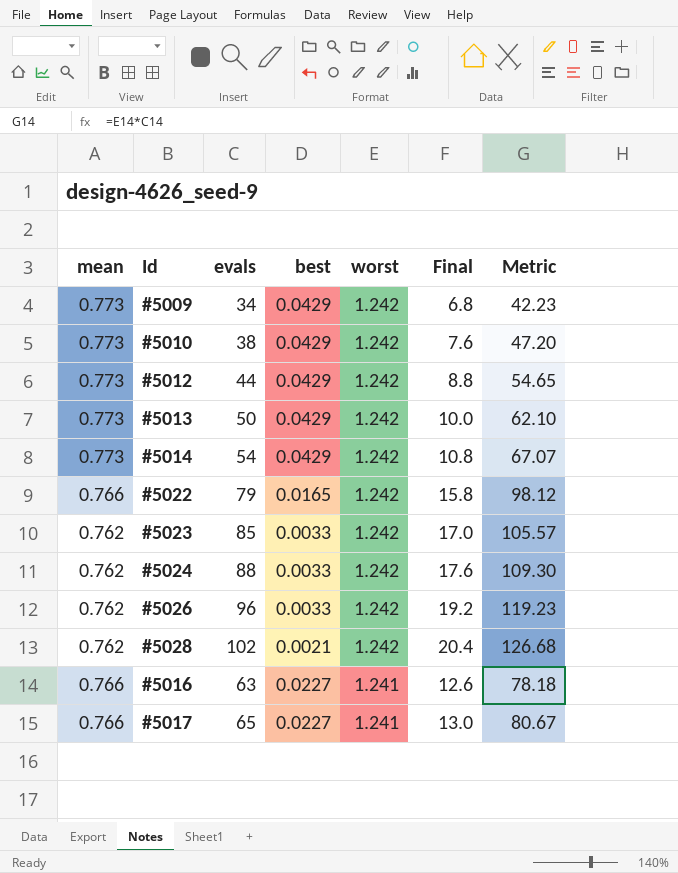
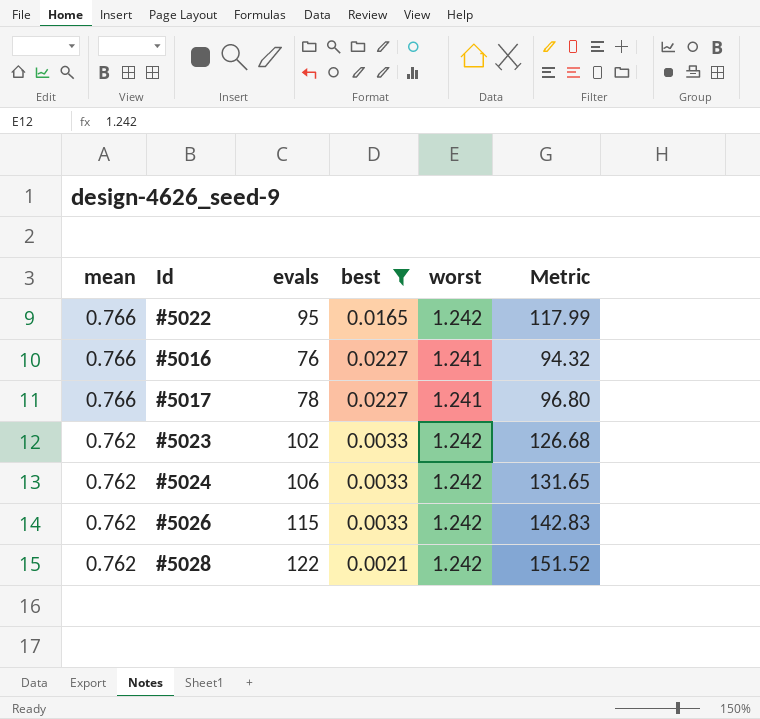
filter: none -> best != 0.0429
row order: worst descending -> mean descending
column Final | formula: [evals] * 0.2 -> none
#5022 | evals: 79 -> 95
#5022 | Metric: 98.12 -> 117.99
#5016 | evals: 63 -> 76
#5016 | Metric: 78.18 -> 94.32
#5017 | evals: 65 -> 78
#5017 | Metric: 80.67 -> 96.80
#5023 | evals: 85 -> 102
#5023 | Metric: 105.57 -> 126.68
#5024 | evals: 88 -> 106
#5024 | Metric: 109.30 -> 131.65
#5026 | evals: 96 -> 115
#5026 | Metric: 119.23 -> 142.83
#5028 | evals: 102 -> 122
#5028 | Metric: 126.68 -> 151.52

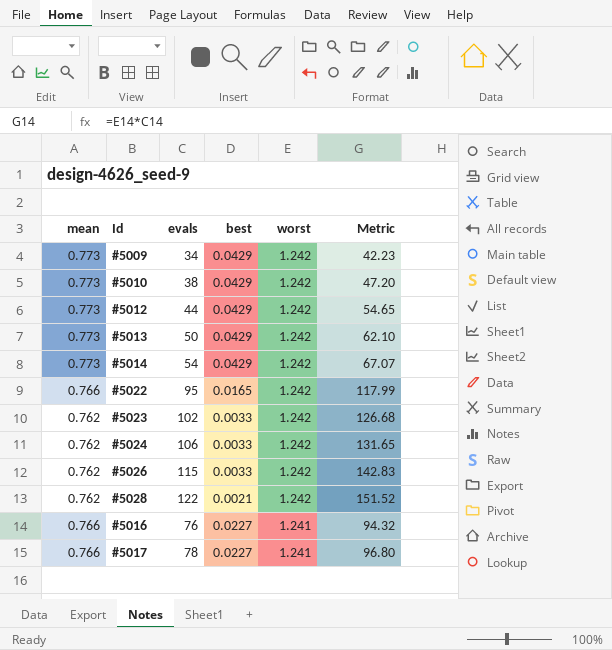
filter: best != 0.0429 -> none
row order: mean descending -> worst descending

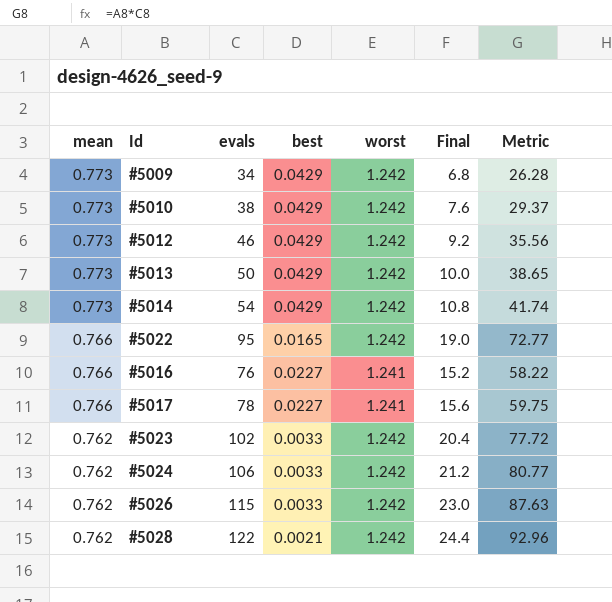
row order: worst descending -> mean descending
column Final | formula: none -> [evals] * 0.2
column Metric | formula: [evals] * [worst] -> [mean] * [evals]
#5012 | evals: 44 -> 46

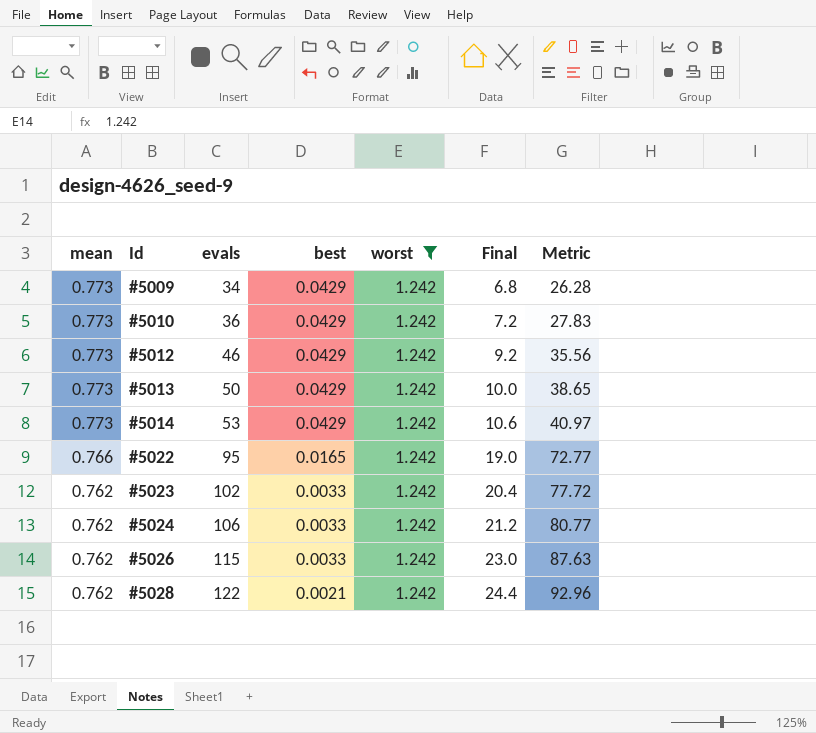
filter: none -> worst = 1.242
#5010 | evals: 38 -> 36
#5010 | Final: 7.6 -> 7.2
#5010 | Metric: 29.37 -> 27.83
#5014 | evals: 54 -> 53
#5014 | Final: 10.8 -> 10.6
#5014 | Metric: 41.74 -> 40.97

